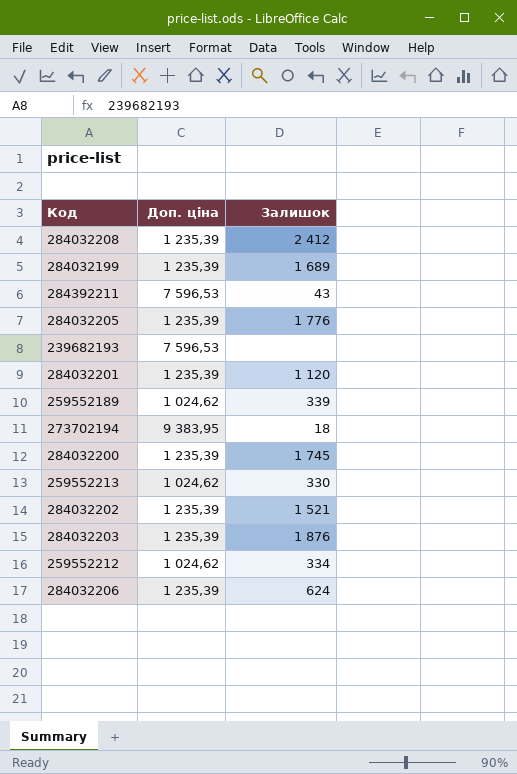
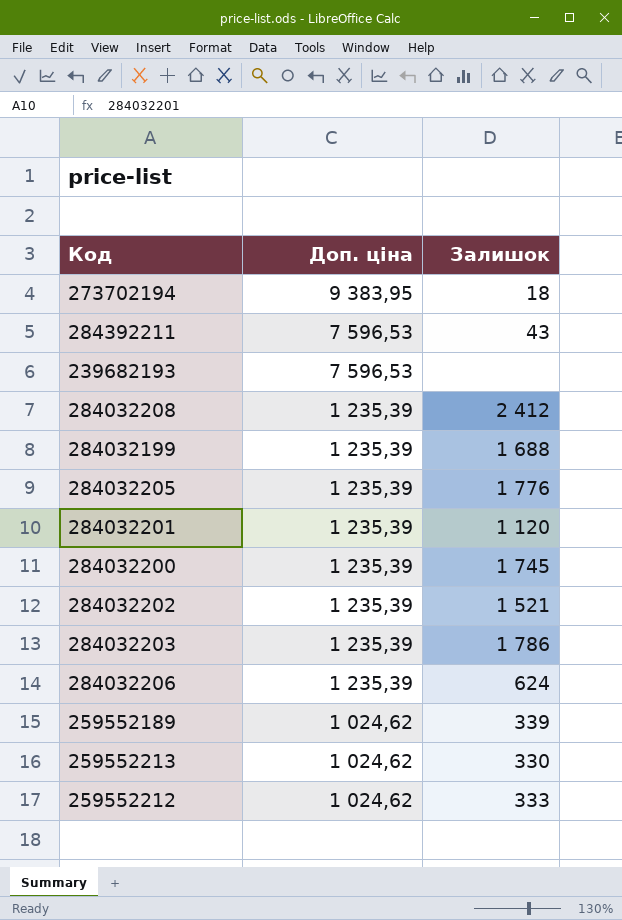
row order: none -> Доп. ціна descending
284032199 | Залишок: 1 689 -> 1 688
284032203 | Залишок: 1 876 -> 1 786
259552212 | Залишок: 334 -> 333

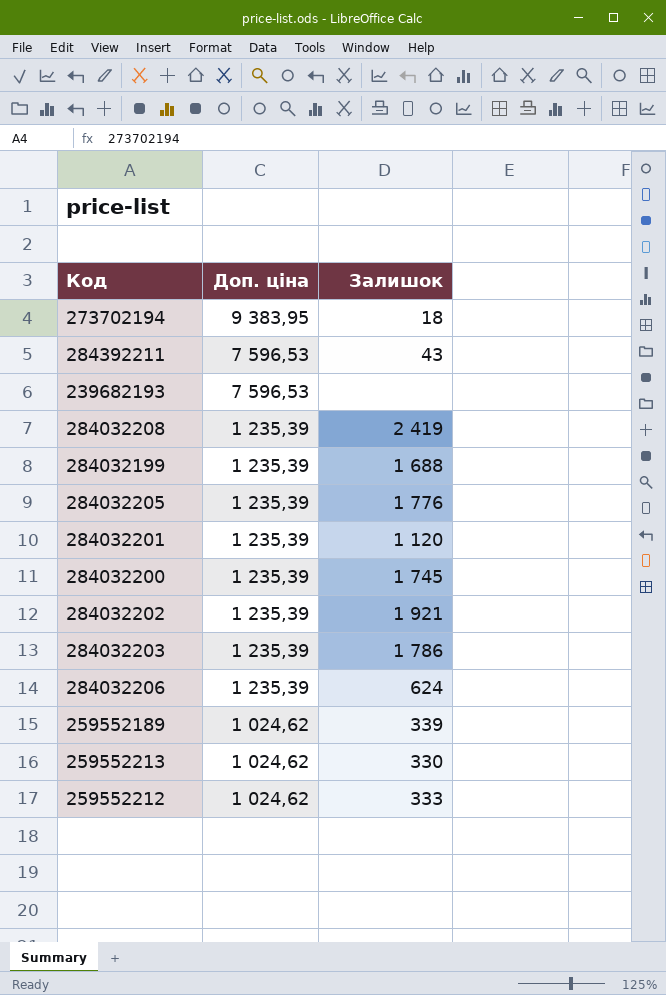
284032208 | Залишок: 2 412 -> 2 419
284032202 | Залишок: 1 521 -> 1 921

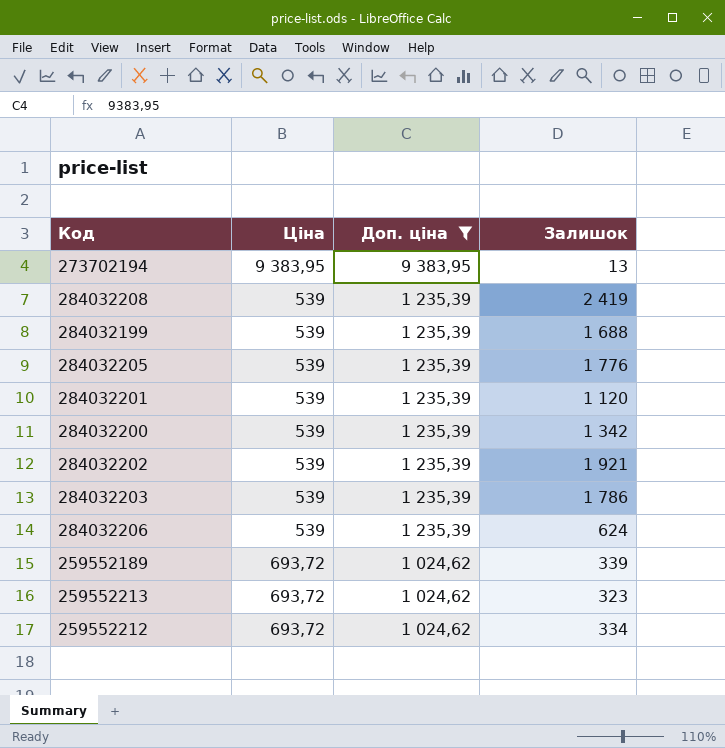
filter: none -> Доп. ціна != 7 596,53
column Ціна | position: none -> 2
273702194 | Залишок: 18 -> 13
284032200 | Залишок: 1 745 -> 1 342
259552213 | Залишок: 330 -> 323
259552212 | Залишок: 333 -> 334

